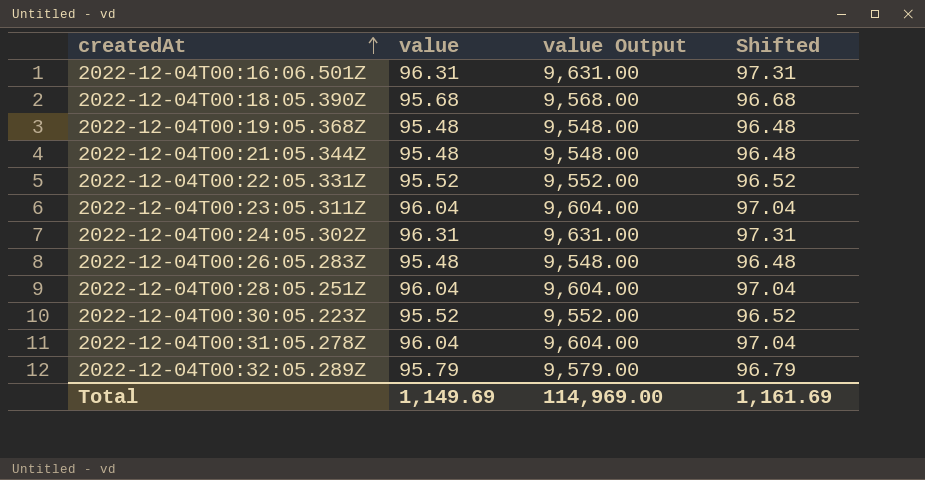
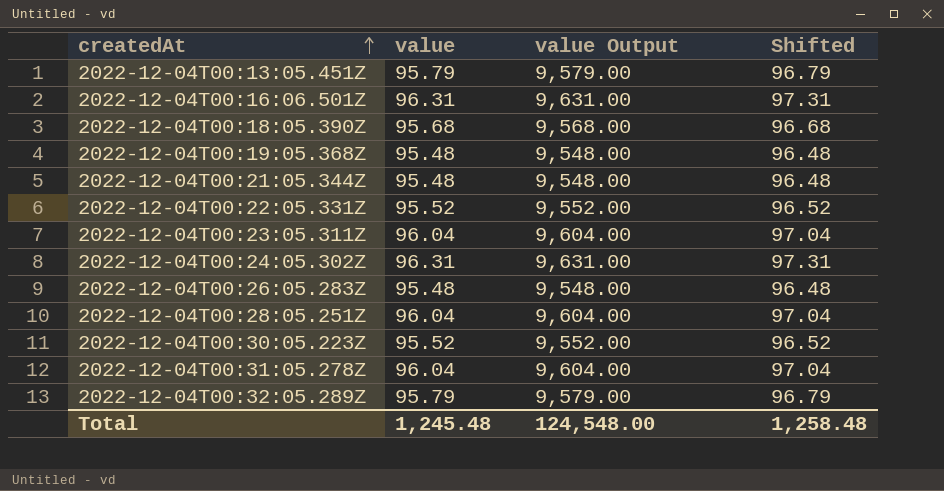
row 2022-12-04T00:13:05.451Z: none -> 95.79 | 9,579.00 | 96.79
Total | value: 1,149.69 -> 1,245.48
Total | value Output: 114,969.00 -> 124,548.00
Total | Shifted: 1,161.69 -> 1,258.48

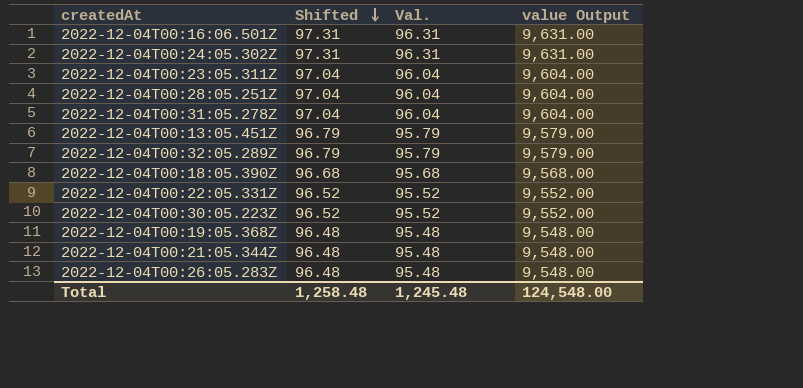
row order: createdAt ascending -> Shifted descending
column Shifted | position: 4 -> 2
column name: value -> Val.

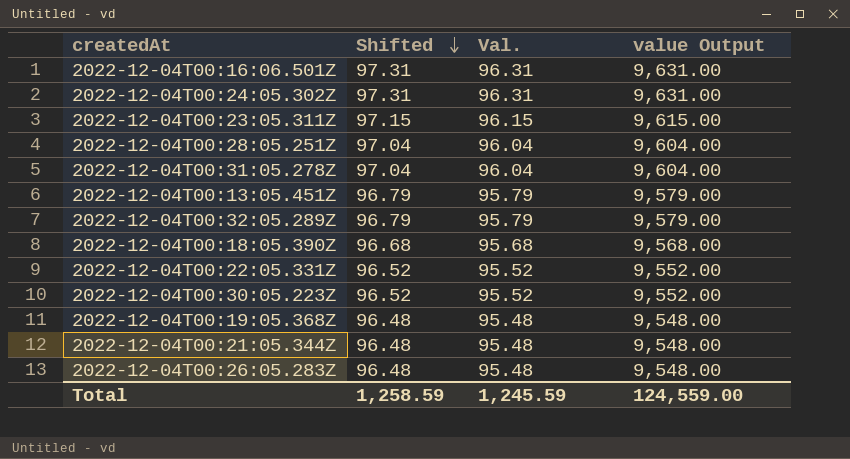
2022-12-04T00:23:05.311Z | Shifted: 97.04 -> 97.15
2022-12-04T00:23:05.311Z | Val.: 96.04 -> 96.15
2022-12-04T00:23:05.311Z | value Output: 9,604.00 -> 9,615.00
Total | Shifted: 1,258.48 -> 1,258.59
Total | Val.: 1,245.48 -> 1,245.59
Total | value Output: 124,548.00 -> 124,559.00

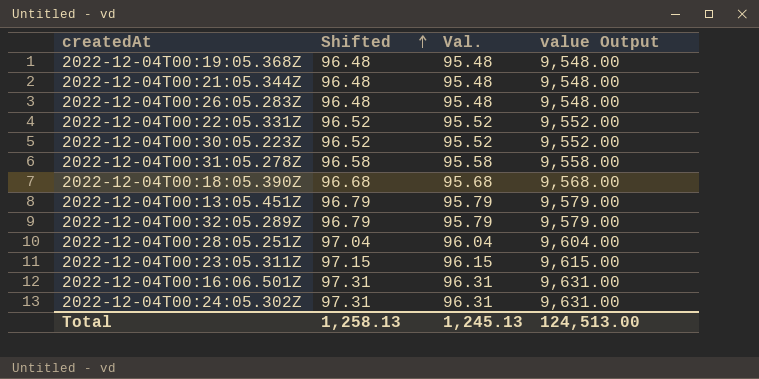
row order: Shifted descending -> Shifted ascending
2022-12-04T00:31:05.278Z | Shifted: 97.04 -> 96.58
2022-12-04T00:31:05.278Z | Val.: 96.04 -> 95.58
2022-12-04T00:31:05.278Z | value Output: 9,604.00 -> 9,558.00
Total | Shifted: 1,258.59 -> 1,258.13
Total | Val.: 1,245.59 -> 1,245.13
Total | value Output: 124,559.00 -> 124,513.00

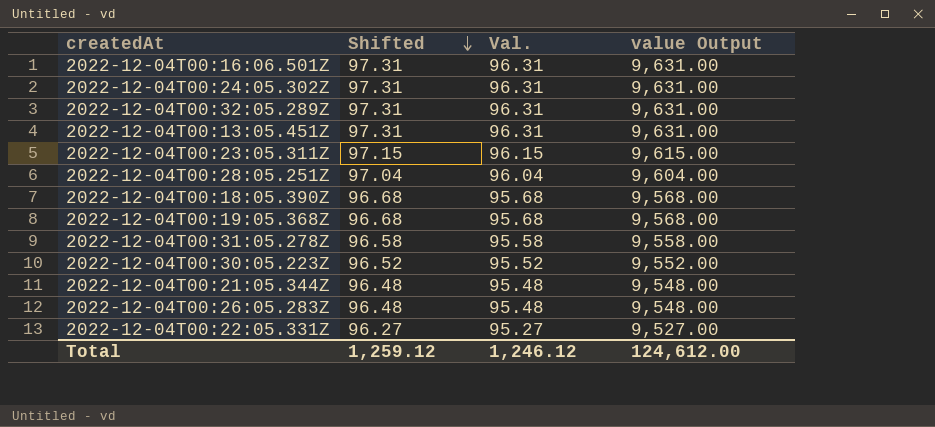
row order: Shifted ascending -> Shifted descending
2022-12-04T00:32:05.289Z | Shifted: 96.79 -> 97.31
2022-12-04T00:32:05.289Z | Val.: 95.79 -> 96.31
2022-12-04T00:32:05.289Z | value Output: 9,579.00 -> 9,631.00
2022-12-04T00:13:05.451Z | Shifted: 96.79 -> 97.31
2022-12-04T00:13:05.451Z | Val.: 95.79 -> 96.31
2022-12-04T00:13:05.451Z | value Output: 9,579.00 -> 9,631.00
2022-12-04T00:19:05.368Z | Shifted: 96.48 -> 96.68
2022-12-04T00:19:05.368Z | Val.: 95.48 -> 95.68
2022-12-04T00:19:05.368Z | value Output: 9,548.00 -> 9,568.00
2022-12-04T00:22:05.331Z | Shifted: 96.52 -> 96.27
2022-12-04T00:22:05.331Z | Val.: 95.52 -> 95.27
2022-12-04T00:22:05.331Z | value Output: 9,552.00 -> 9,527.00
Total | Shifted: 1,258.13 -> 1,259.12
Total | Val.: 1,245.13 -> 1,246.12
Total | value Output: 124,513.00 -> 124,612.00

